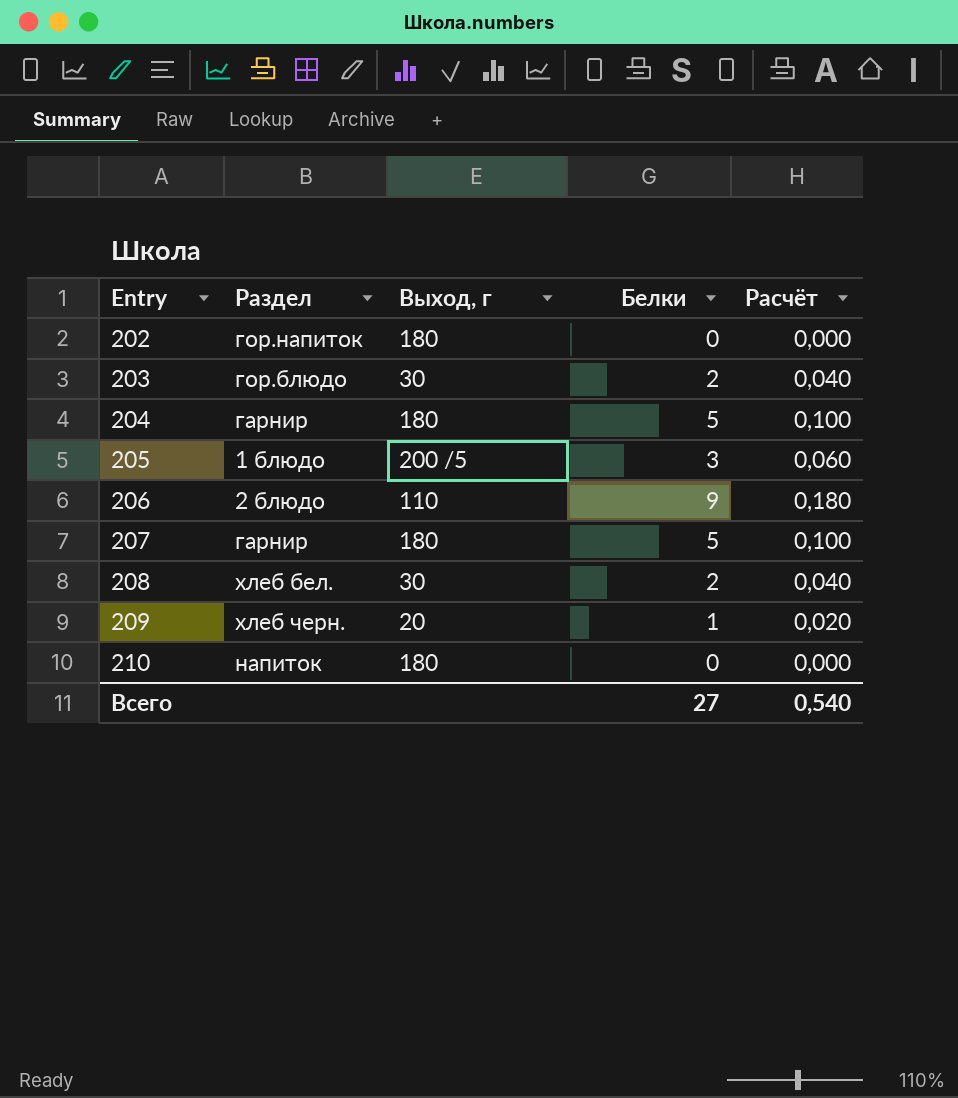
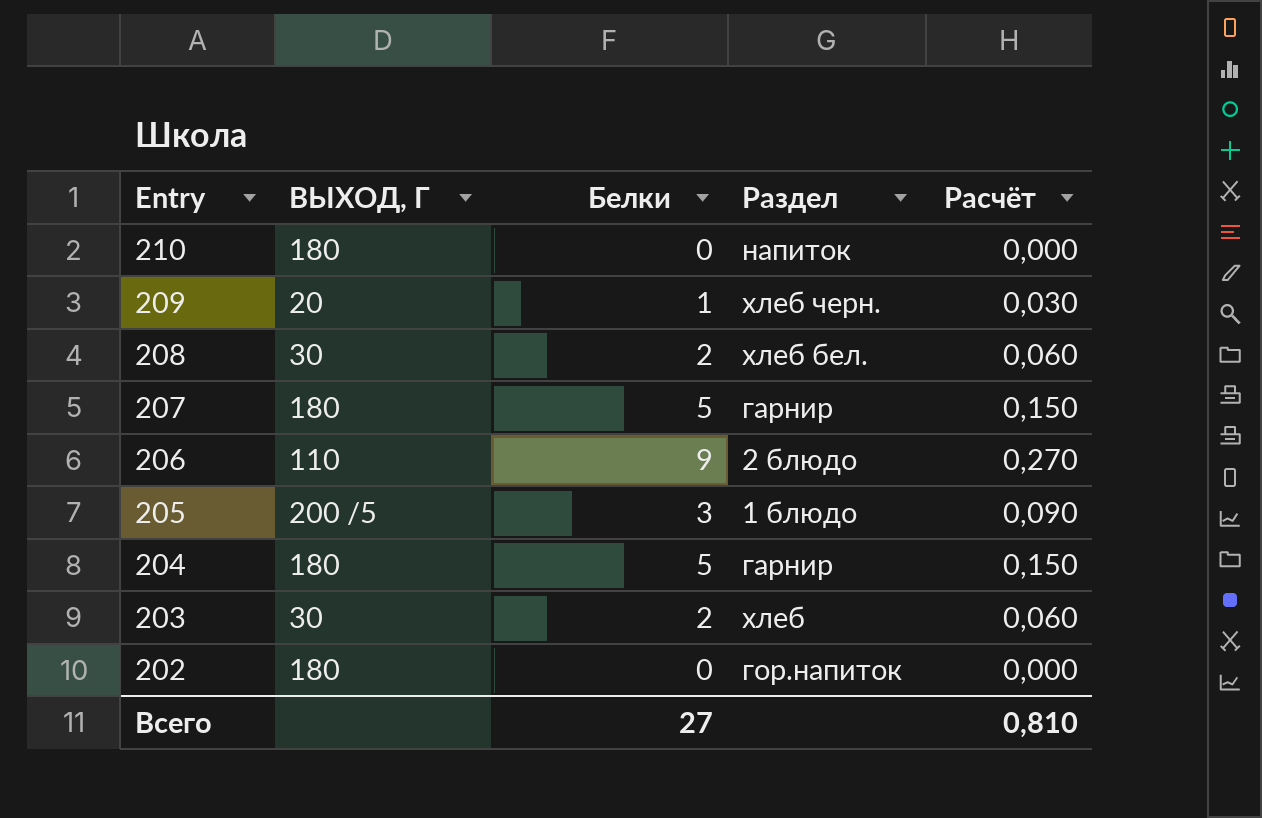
row order: Entry ascending -> Entry descending
column name: Выход, г -> ВЫХОД, Г
column Раздел | position: 2 -> 4
column Расчёт | formula: [Белки] * 0,02 -> [Белки] * 0,03
203 | Раздел: гор.блюдо -> хлеб
Всего | Расчёт: 0,540 -> 0,810

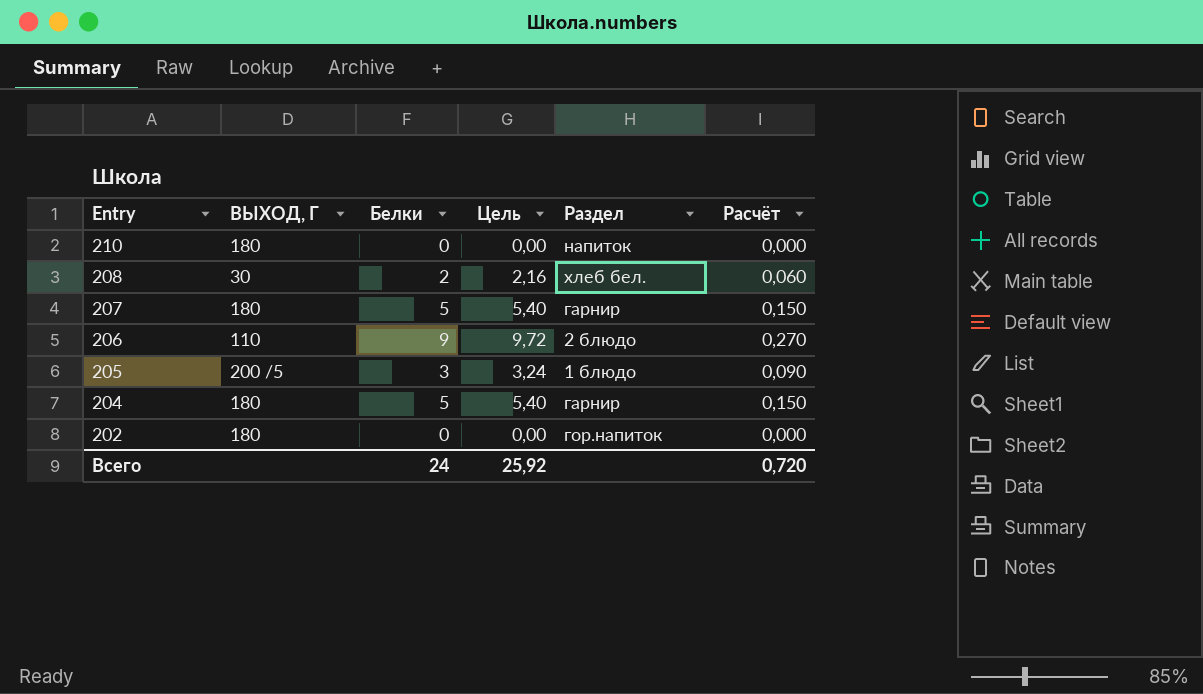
column Цель | formula: none -> [Белки] * 1,08
row 209: 20 | 1 | хлеб черн. | 0,030 -> none
row 203: 30 | 2 | хлеб | 0,060 -> none
Всего | Белки: 27 -> 24
Всего | Расчёт: 0,810 -> 0,720

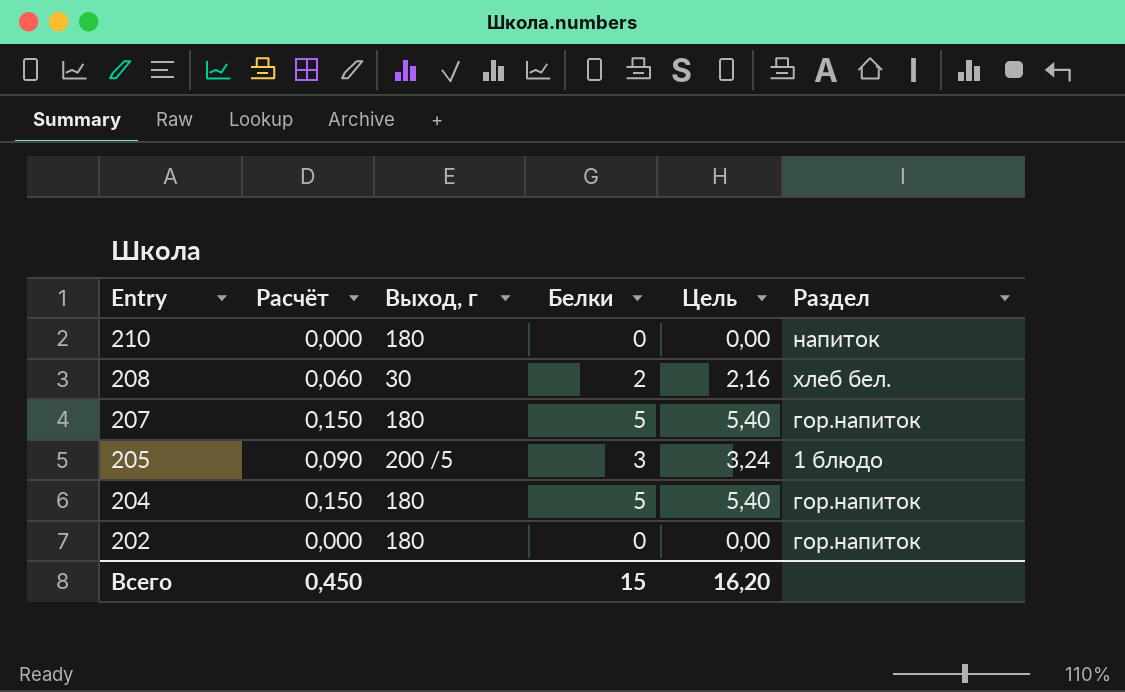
column Расчёт | position: 6 -> 2
column name: ВЫХОД, Г -> Выход, г
row 206: 110 | 9 | 9,72 | 2 блюдо | 0,270 -> none
207 | Раздел: гарнир -> гор.напиток
204 | Раздел: гарнир -> гор.напиток
Всего | Расчёт: 0,720 -> 0,450
Всего | Белки: 24 -> 15
Всего | Цель: 25,92 -> 16,20

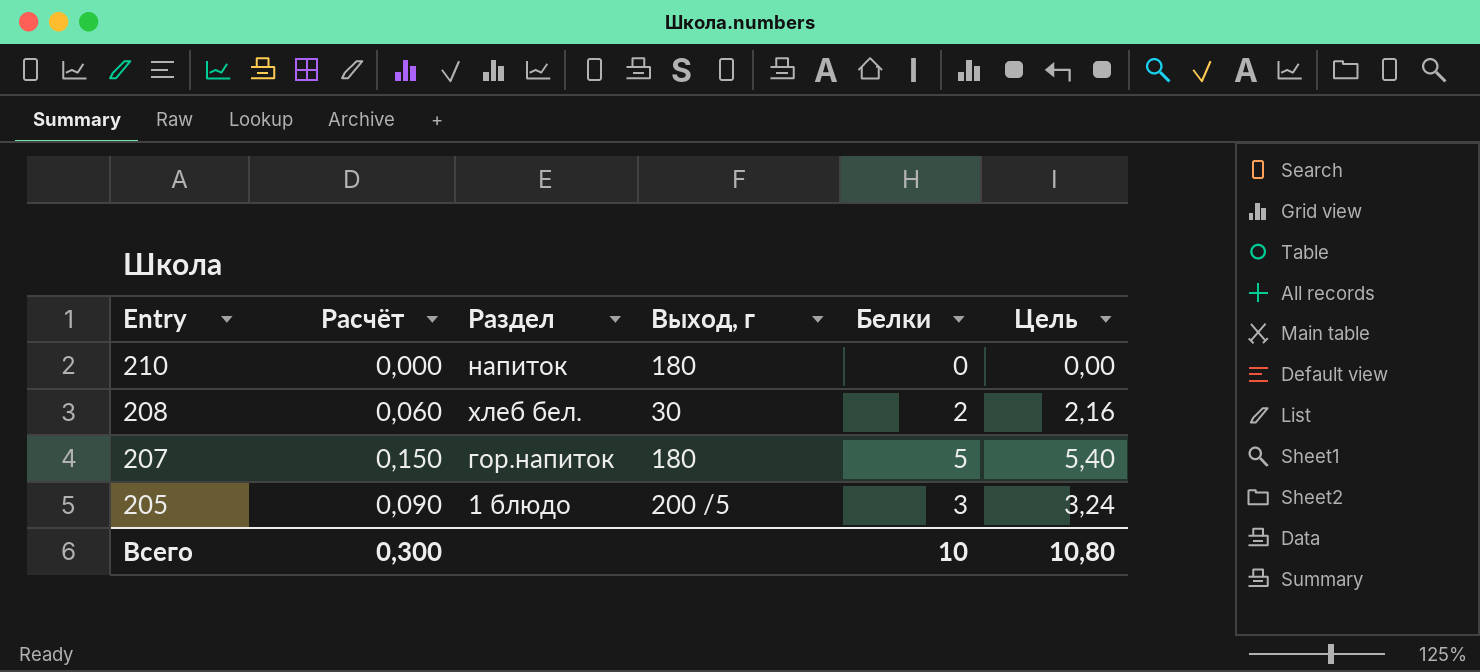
column Раздел | position: 6 -> 3
row 204: 0,150 | 180 | 5 | 5,40 | гор.напиток -> none
row 202: 0,000 | 180 | 0 | 0,00 | гор.напиток -> none
Всего | Расчёт: 0,450 -> 0,300
Всего | Белки: 15 -> 10
Всего | Цель: 16,20 -> 10,80

